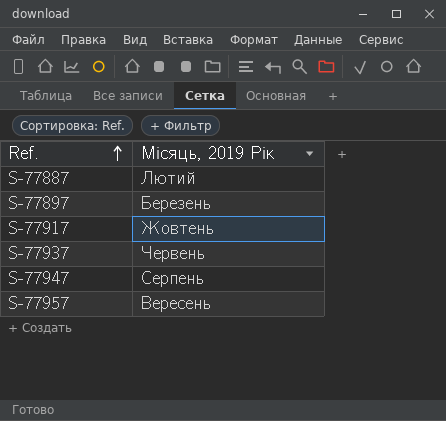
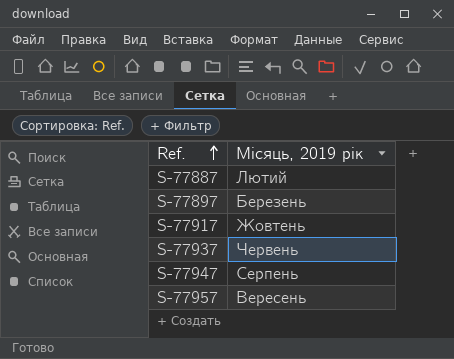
column name: Місяць, 2019 Рік -> Місяць, 2019 рік

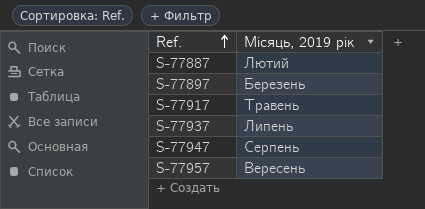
S-77917 | Місяць, 2019 рік: Жовтень -> Травень
S-77937 | Місяць, 2019 рік: Червень -> Липень

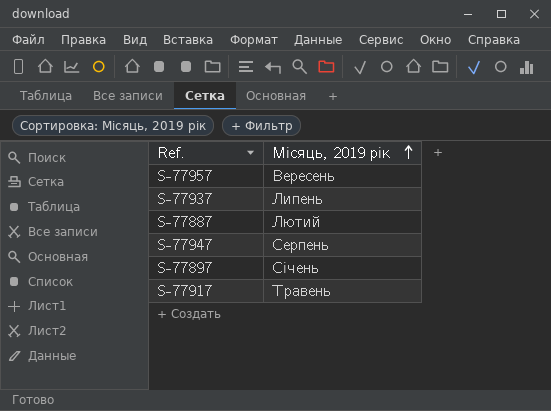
row order: Ref. ascending -> Місяць, 2019 рік ascending
S-77897 | Місяць, 2019 рік: Березень -> Січень

